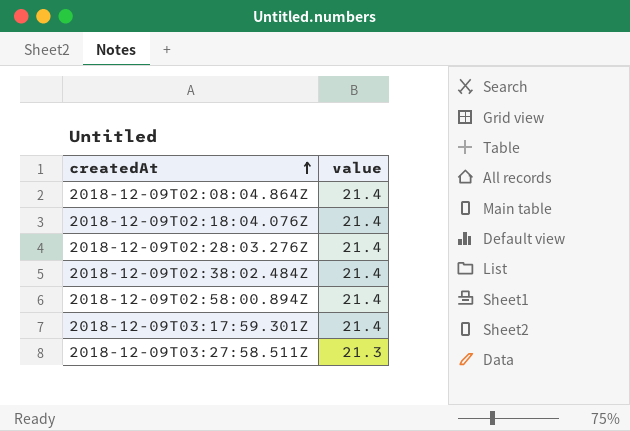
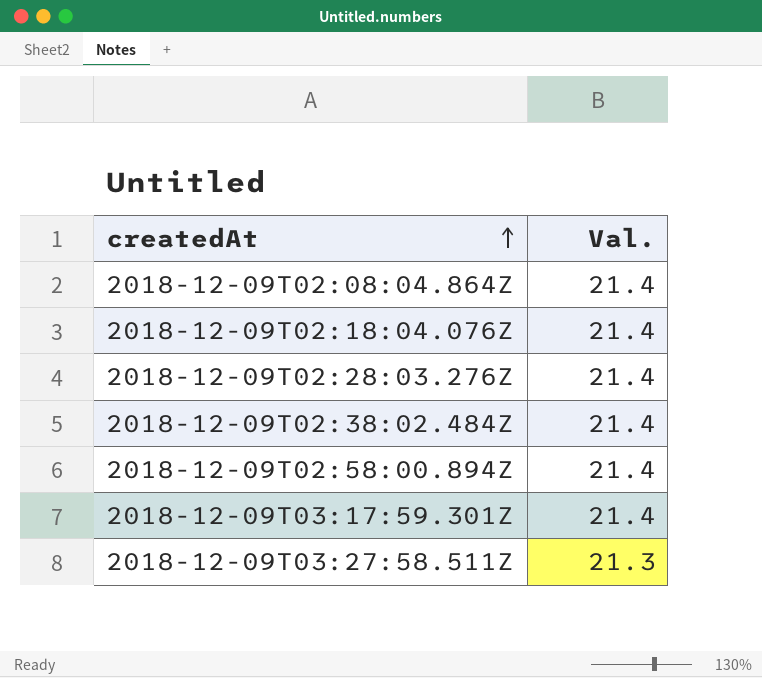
column name: value -> Val.

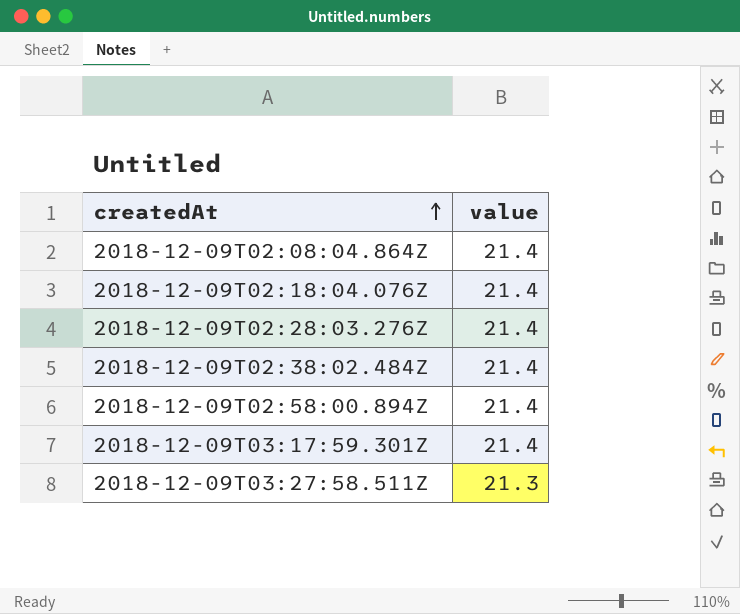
column name: Val. -> value

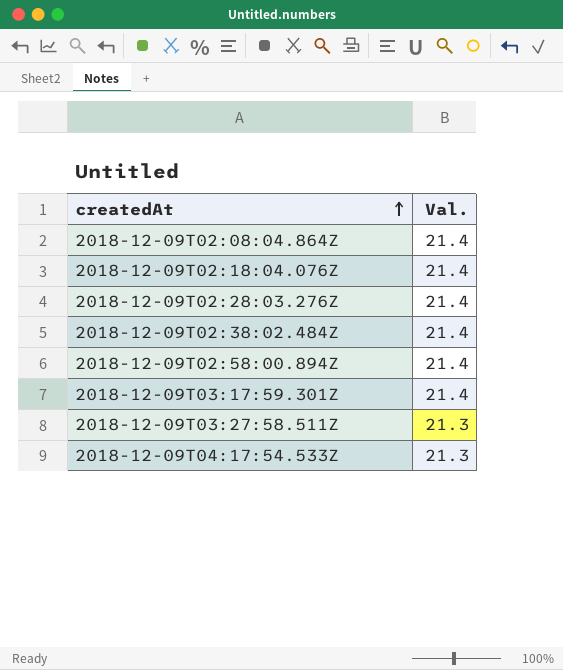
column name: value -> Val.
row 2018-12-09T04:17:54.533Z: none -> 21.3

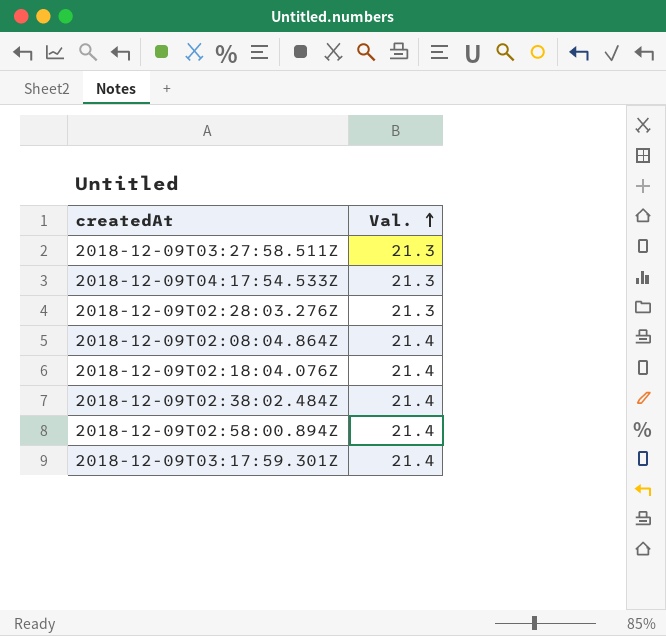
row order: createdAt ascending -> Val. ascending
2018-12-09T02:28:03.276Z | Val.: 21.4 -> 21.3

